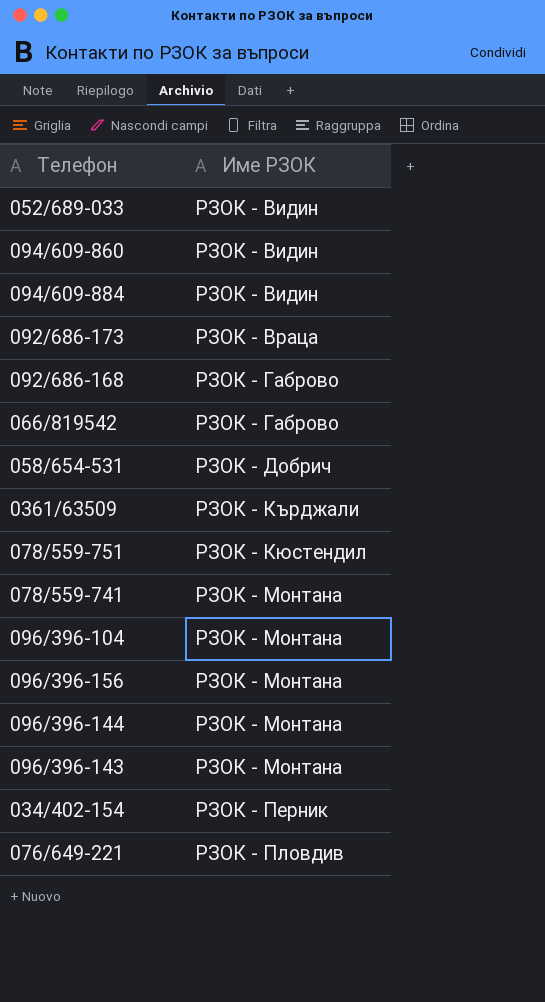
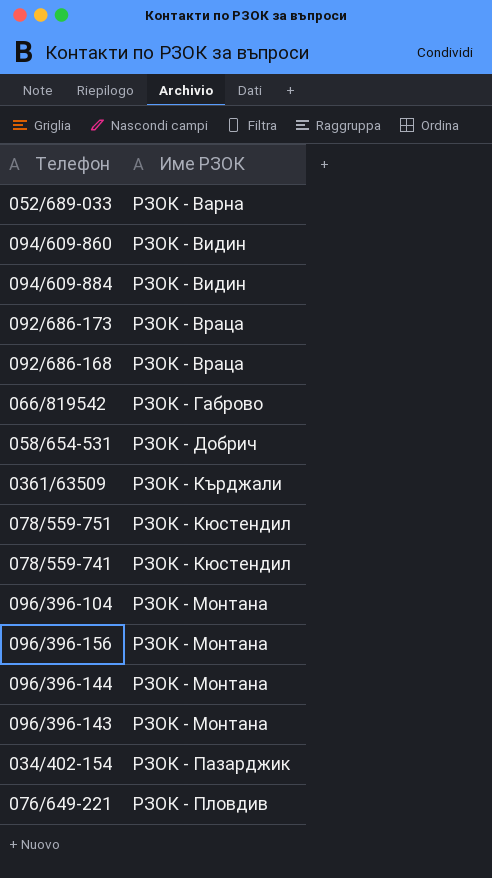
052/689-033 | Име РЗОК: РЗОК - Видин -> РЗОК - Варна
092/686-168 | Име РЗОК: РЗОК - Габрово -> РЗОК - Враца
078/559-741 | Име РЗОК: РЗОК - Монтана -> РЗОК - Кюстендил
034/402-154 | Име РЗОК: РЗОК - Перник -> РЗОК - Пазарджик

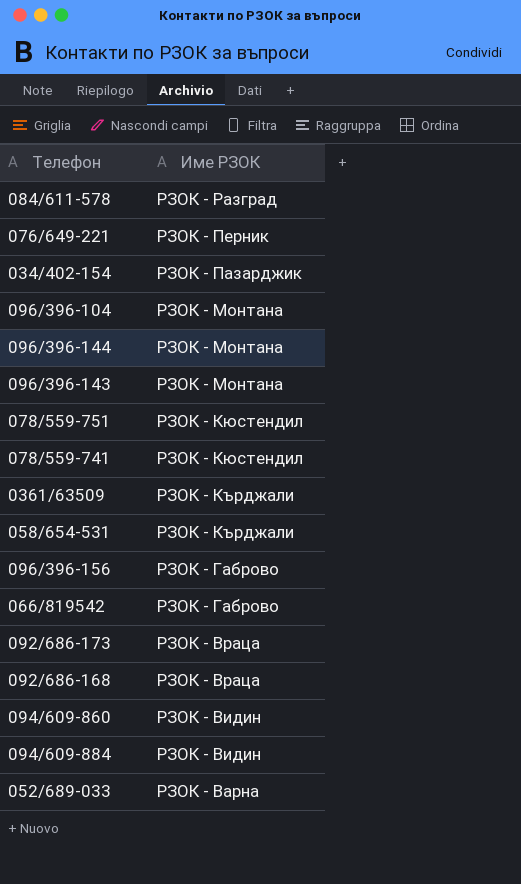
row order: Име РЗОК ascending -> Име РЗОК descending
row 084/611-578: none -> РЗОК - Разград
076/649-221 | Име РЗОК: РЗОК - Пловдив -> РЗОК - Перник
058/654-531 | Име РЗОК: РЗОК - Добрич -> РЗОК - Кърджали
096/396-156 | Име РЗОК: РЗОК - Монтана -> РЗОК - Габрово

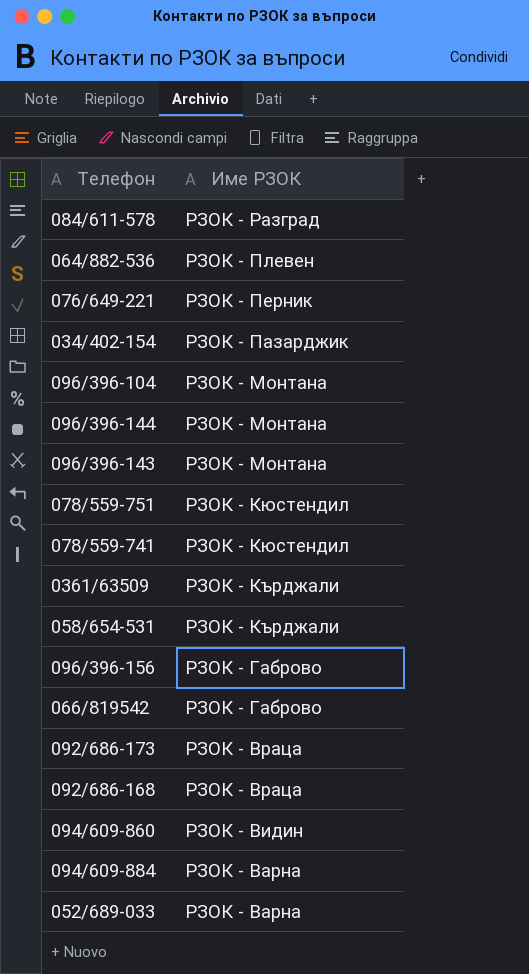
row 064/882-536: none -> РЗОК - Плевен
094/609-884 | Име РЗОК: РЗОК - Видин -> РЗОК - Варна

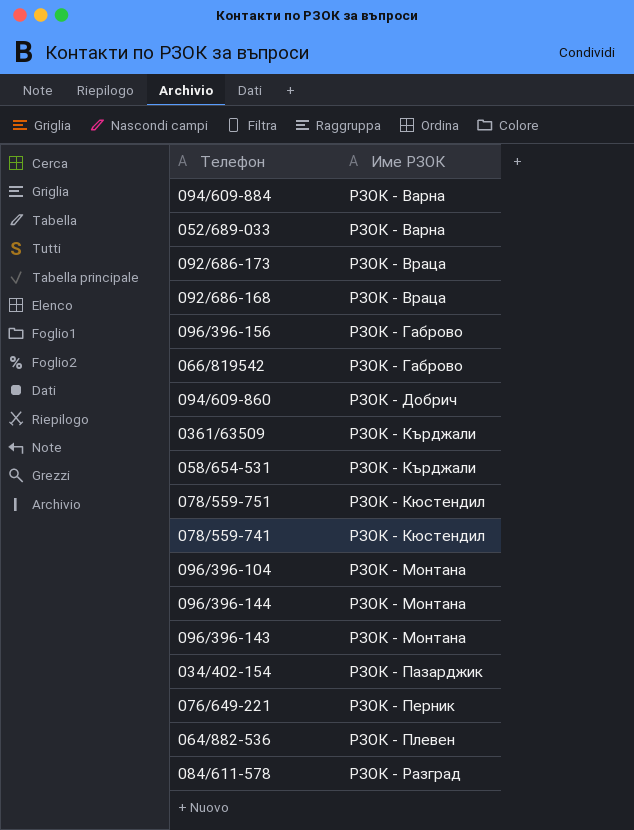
row order: Име РЗОК descending -> Име РЗОК ascending
094/609-860 | Име РЗОК: РЗОК - Видин -> РЗОК - Добрич

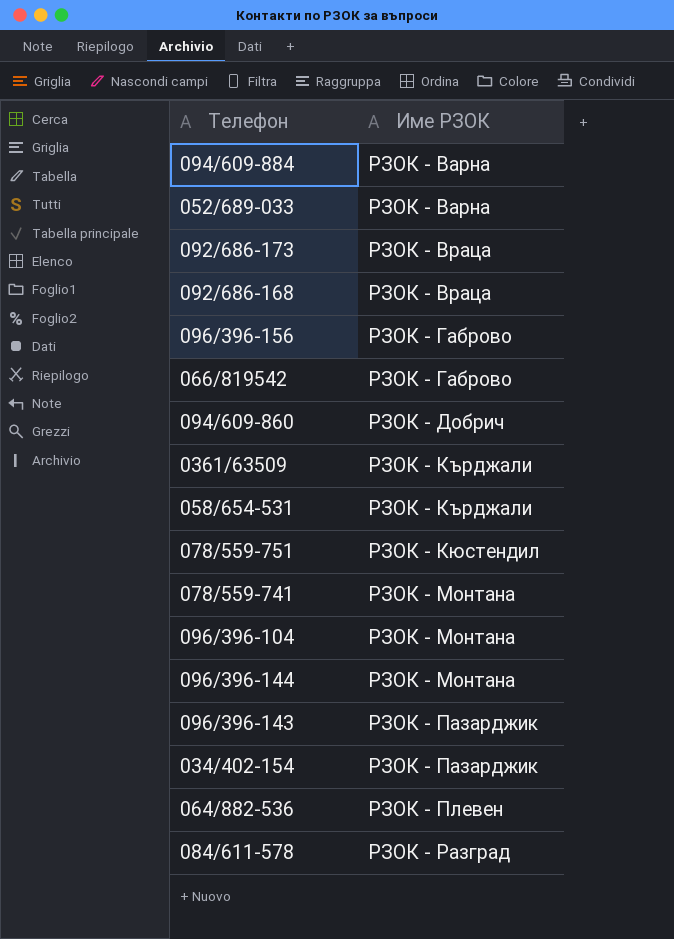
row 076/649-221: РЗОК - Перник -> none
078/559-741 | Име РЗОК: РЗОК - Кюстендил -> РЗОК - Монтана
096/396-143 | Име РЗОК: РЗОК - Монтана -> РЗОК - Пазарджик

